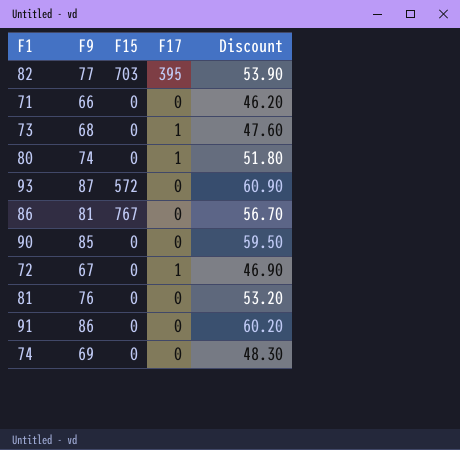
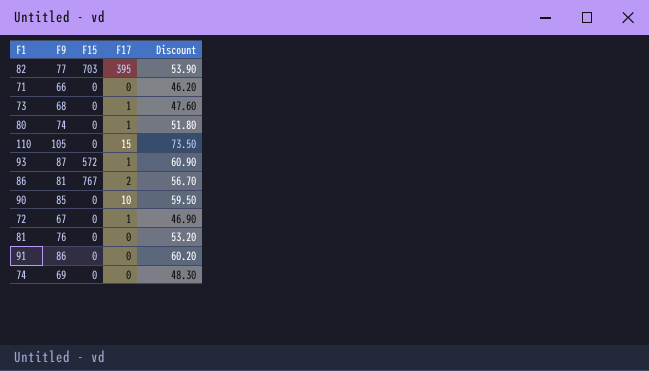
row 110: none -> 105 | 0 | 15 | 73.50
93 | F17: 0 -> 1
86 | F17: 0 -> 2
90 | F17: 0 -> 10

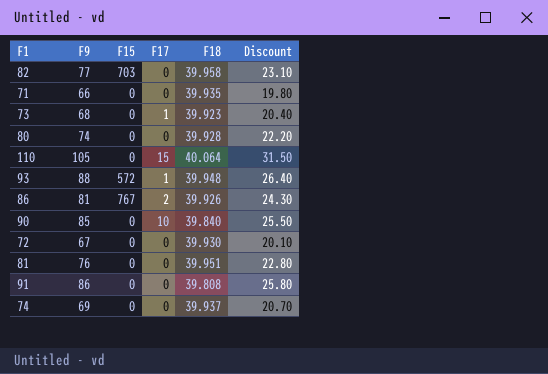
column F18 | position: none -> 5
column Discount | formula: [F9] * 0.7 -> [F9] * 0.3
82 | F17: 395 -> 0
80 | F17: 1 -> 0
93 | F9: 87 -> 88
72 | F17: 1 -> 0

